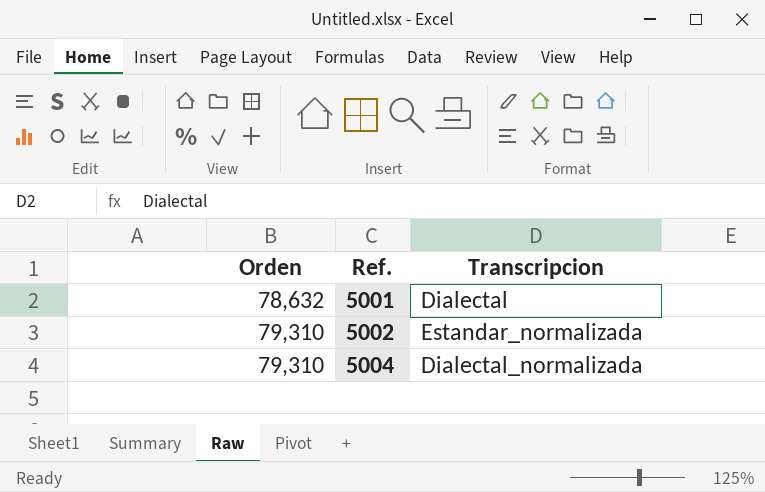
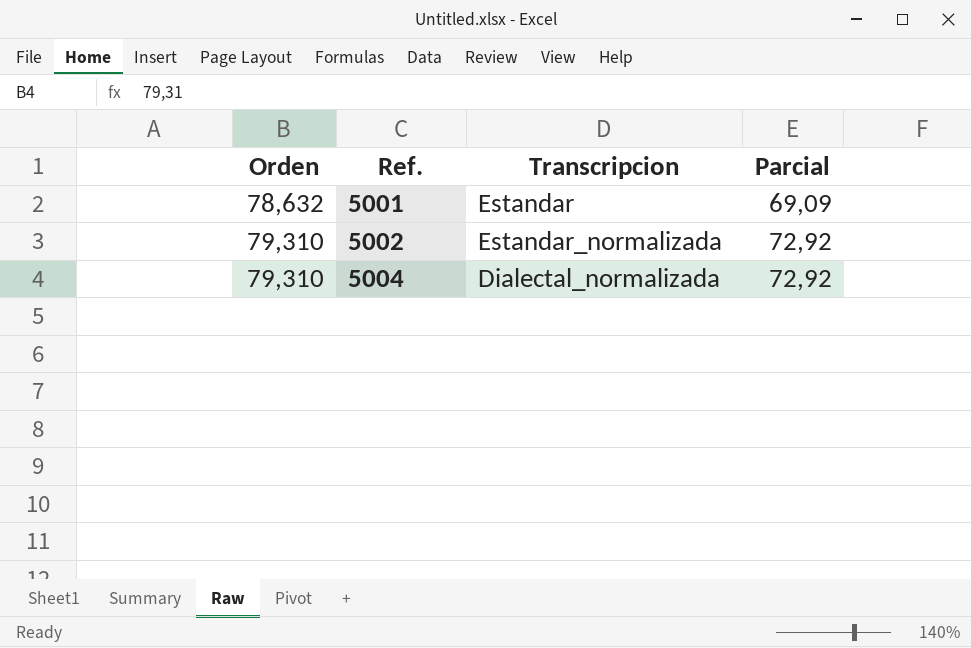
column Parcial | position: none -> 4
5001 | Transcripcion: Dialectal -> Estandar

